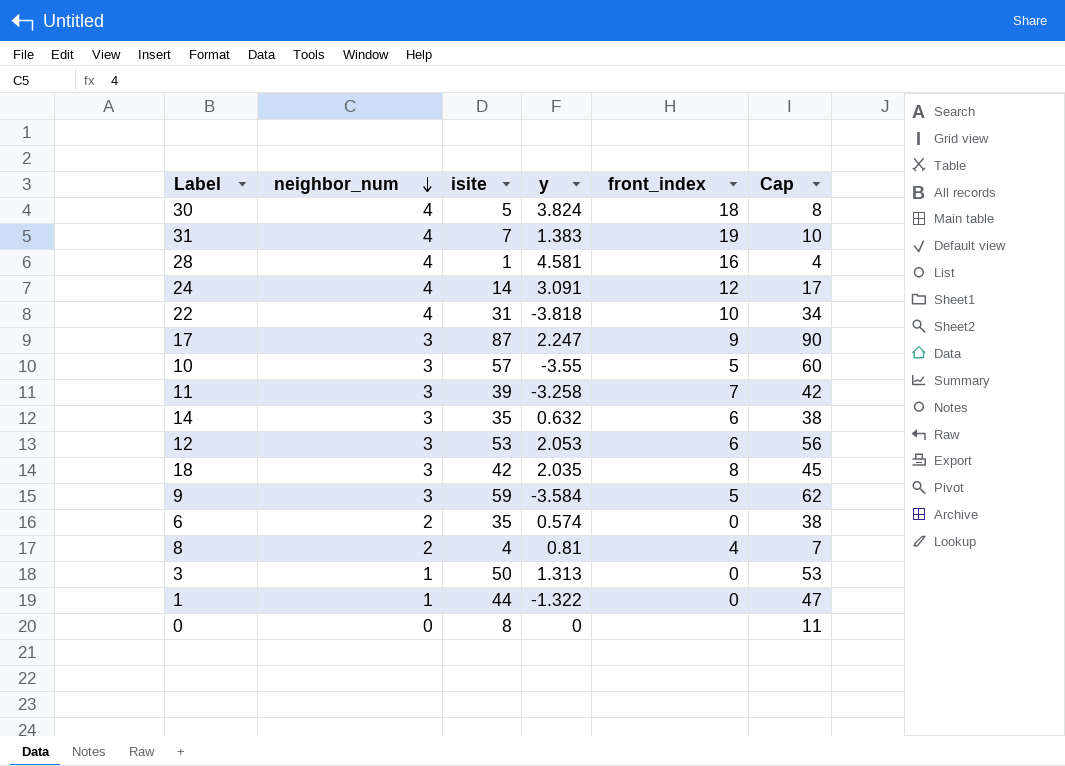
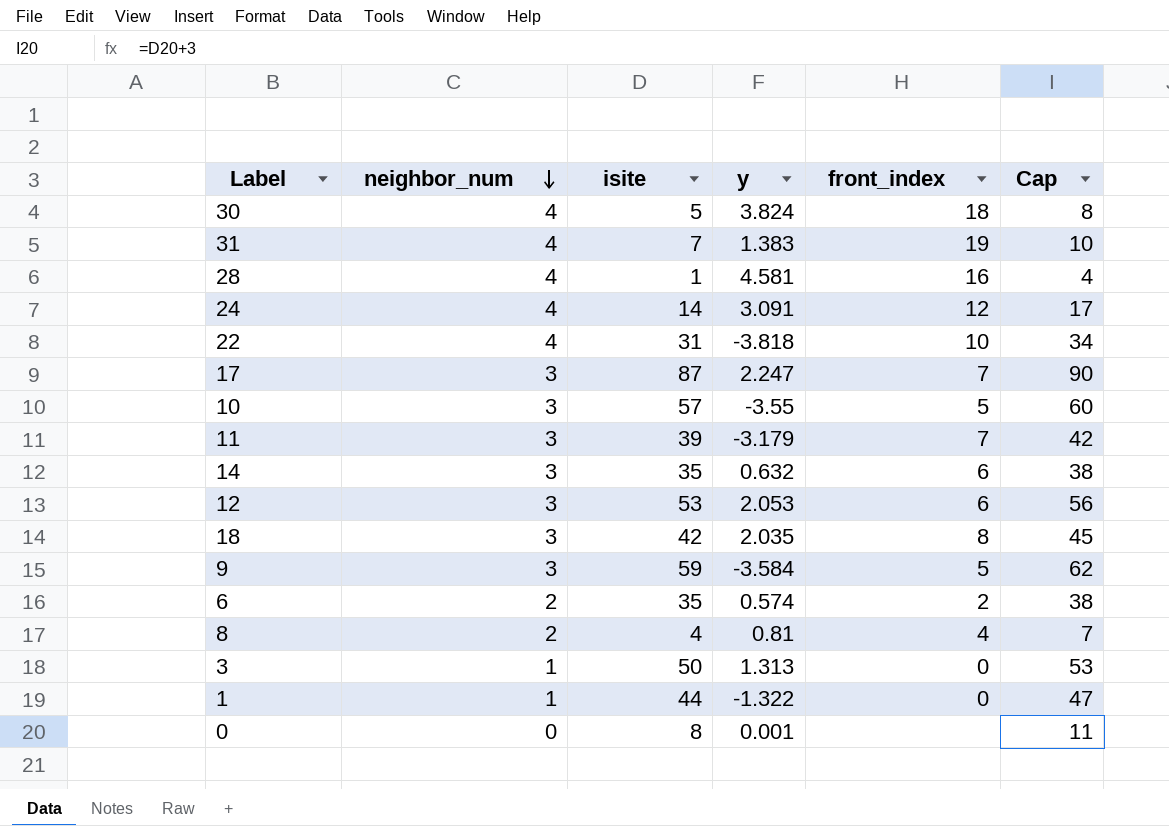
17 | front_index: 9 -> 7
11 | y: -3.258 -> -3.179
6 | front_index: 0 -> 2
0 | y: 0 -> 0.001

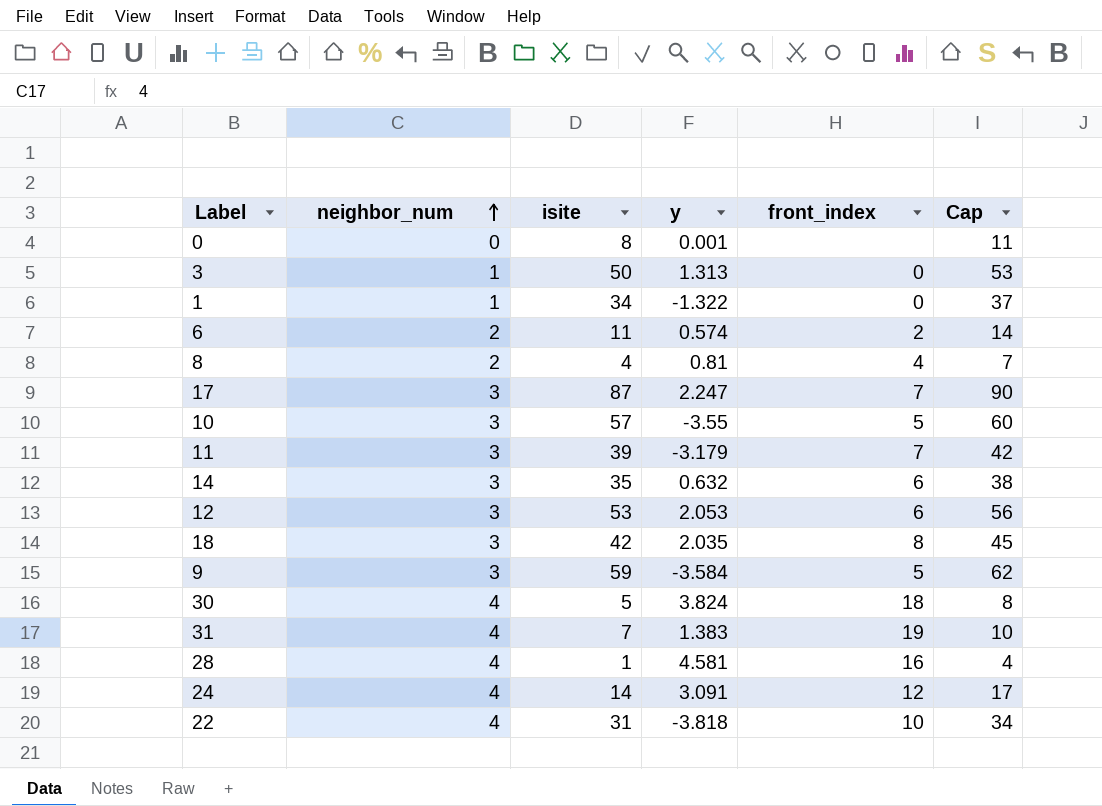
row order: neighbor_num descending -> neighbor_num ascending
1 | isite: 44 -> 34
1 | Cap: 47 -> 37
6 | isite: 35 -> 11
6 | Cap: 38 -> 14

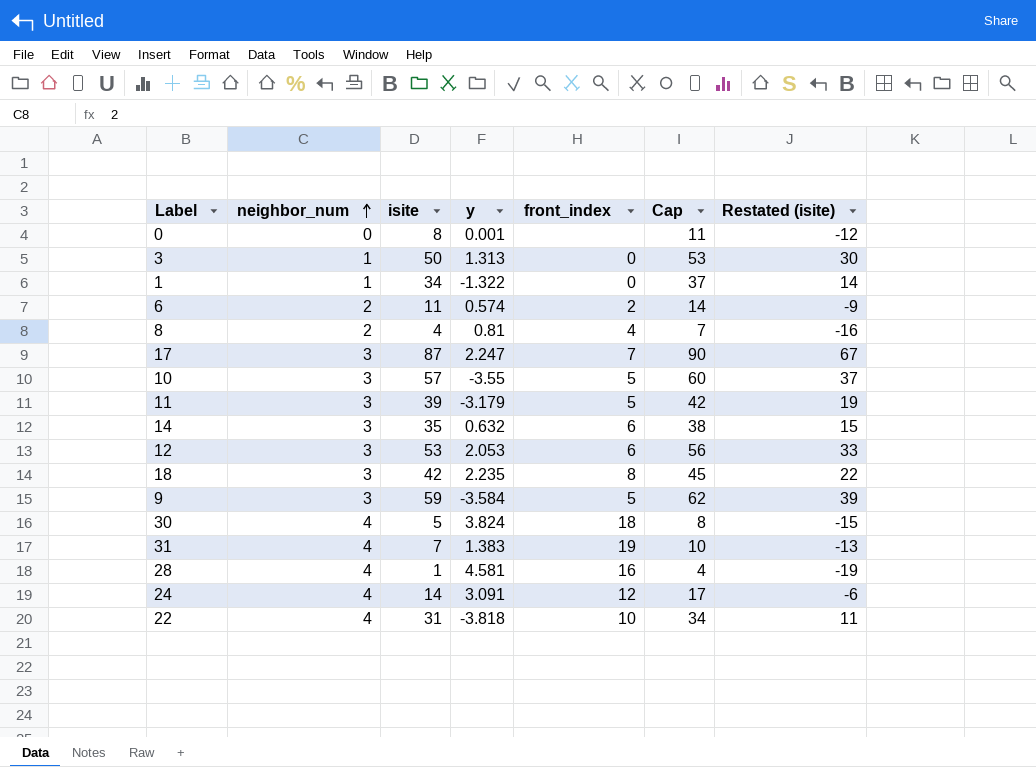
column Restated (isite) | formula: none -> [isite] - 20
11 | front_index: 7 -> 5
18 | y: 2.035 -> 2.235

